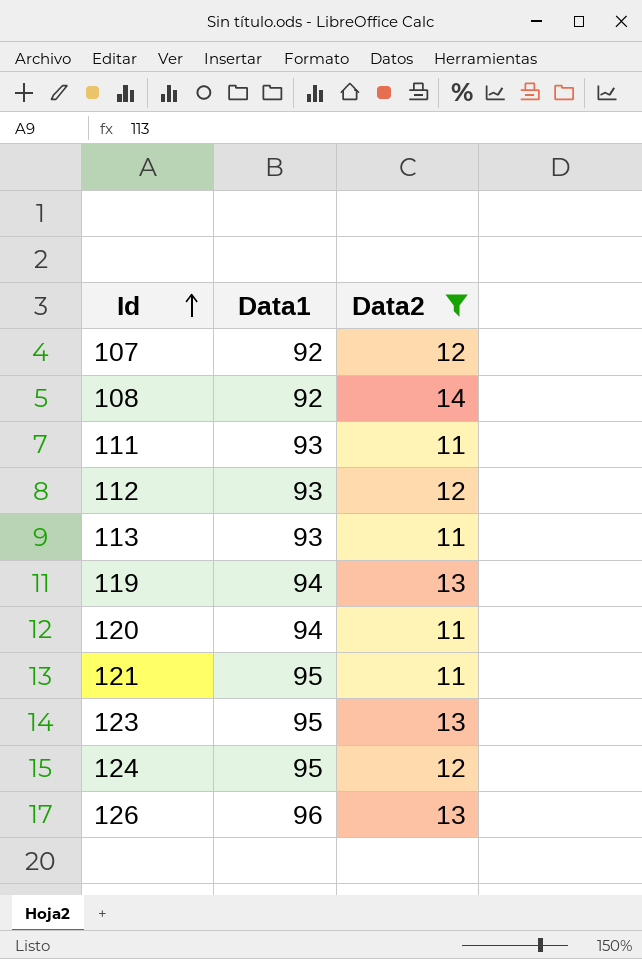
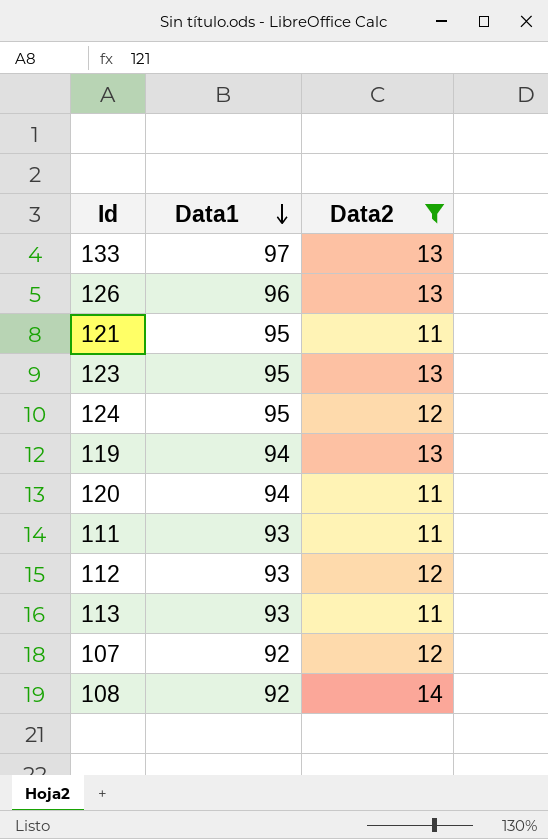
row order: Id ascending -> Data1 descending
row 133: none -> 97 | 13

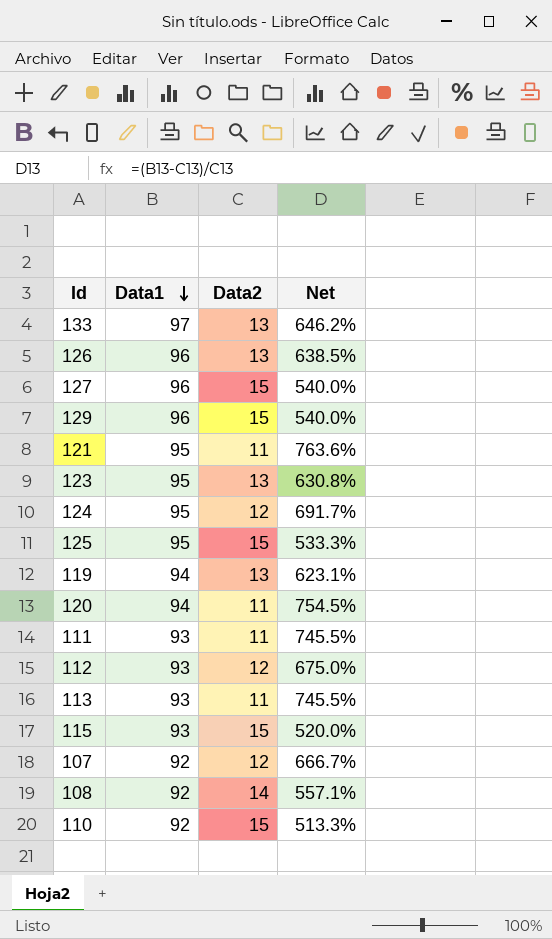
filter: Data2 != 15 -> none
column Net | formula: none -> ([Data1] - [Data2]) / [Data2]

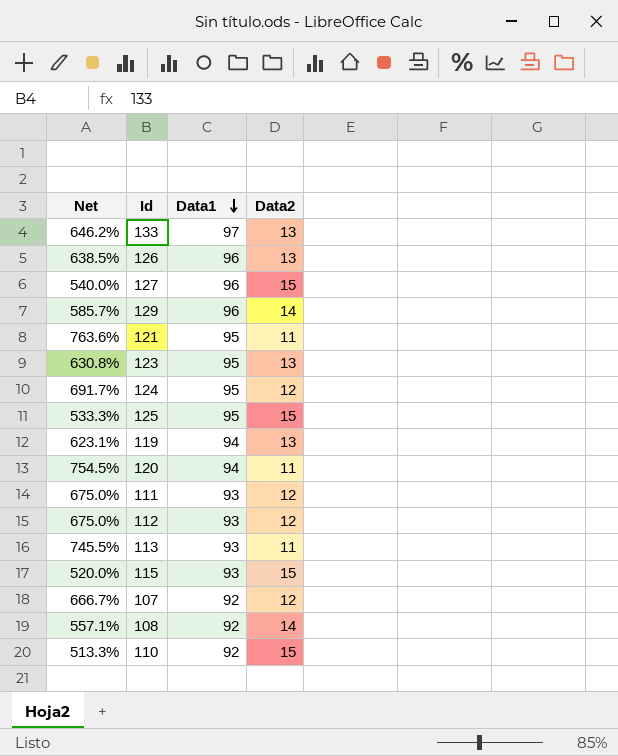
column Net | position: 4 -> 1
129 | Net: 540.0% -> 585.7%
129 | Data2: 15 -> 14
111 | Net: 745.5% -> 675.0%
111 | Data2: 11 -> 12

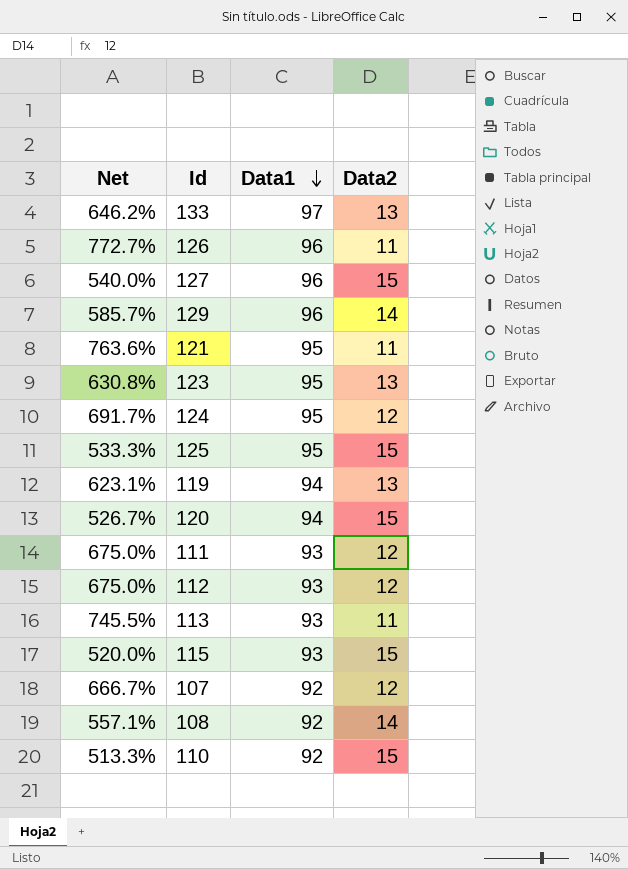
126 | Net: 638.5% -> 772.7%
126 | Data2: 13 -> 11
120 | Net: 754.5% -> 526.7%
120 | Data2: 11 -> 15

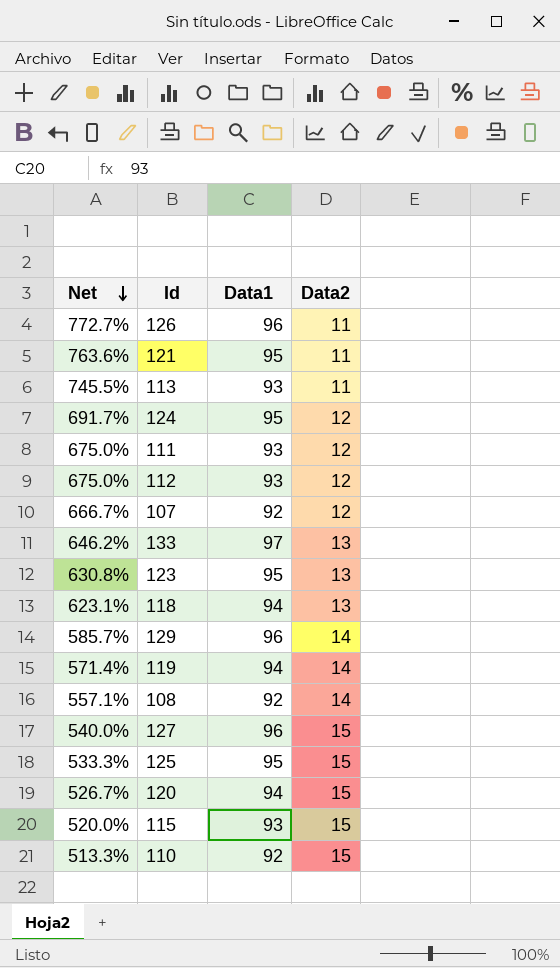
row order: Data1 descending -> Net descending
row 118: none -> 623.1% | 94 | 13
119 | Net: 623.1% -> 571.4%
119 | Data2: 13 -> 14

